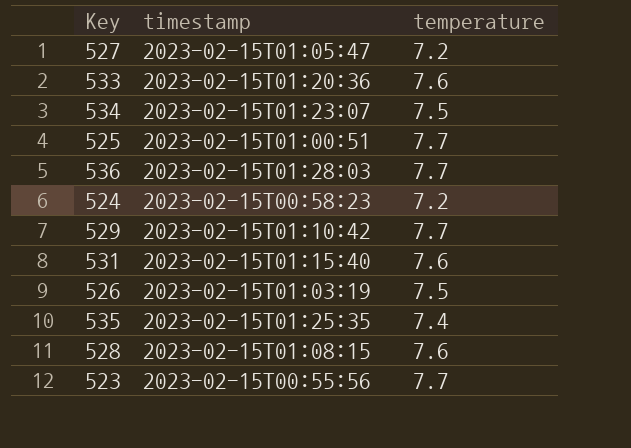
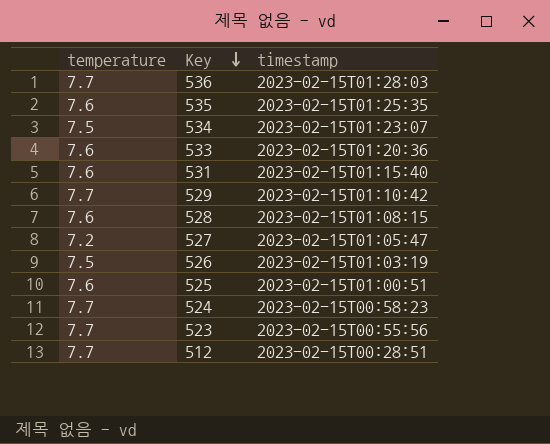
row order: none -> Key descending
column temperature | position: 3 -> 1
535 | temperature: 7.4 -> 7.6
525 | temperature: 7.7 -> 7.6
524 | temperature: 7.2 -> 7.7
row 512: none -> 7.7 | 2023-02-15T00:28:51

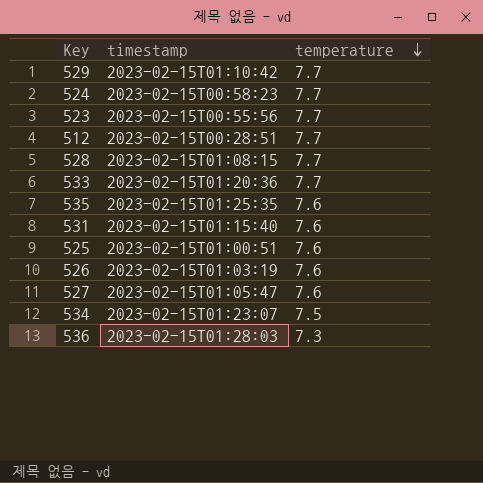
row order: Key descending -> temperature descending
column temperature | position: 1 -> 3
528 | temperature: 7.6 -> 7.7
533 | temperature: 7.6 -> 7.7
526 | temperature: 7.5 -> 7.6
527 | temperature: 7.2 -> 7.6
536 | temperature: 7.7 -> 7.3

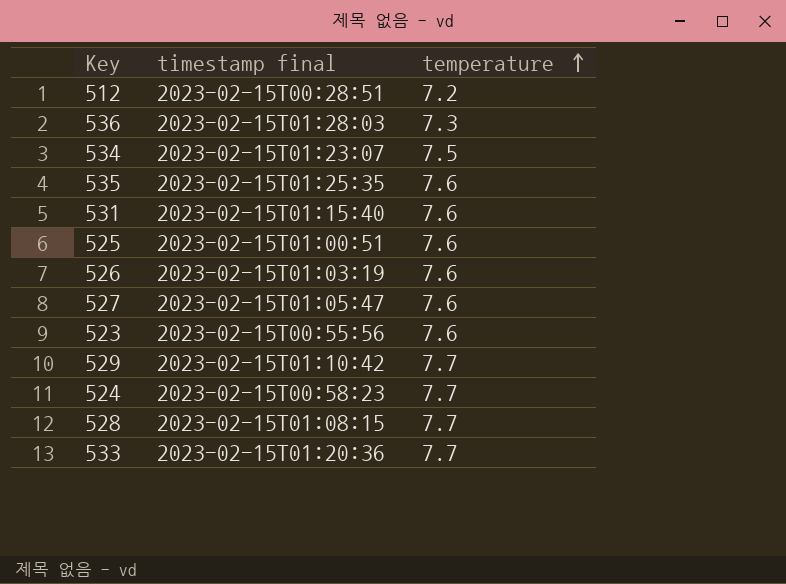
row order: temperature descending -> temperature ascending
column name: timestamp -> timestamp final
512 | temperature: 7.7 -> 7.2
523 | temperature: 7.7 -> 7.6

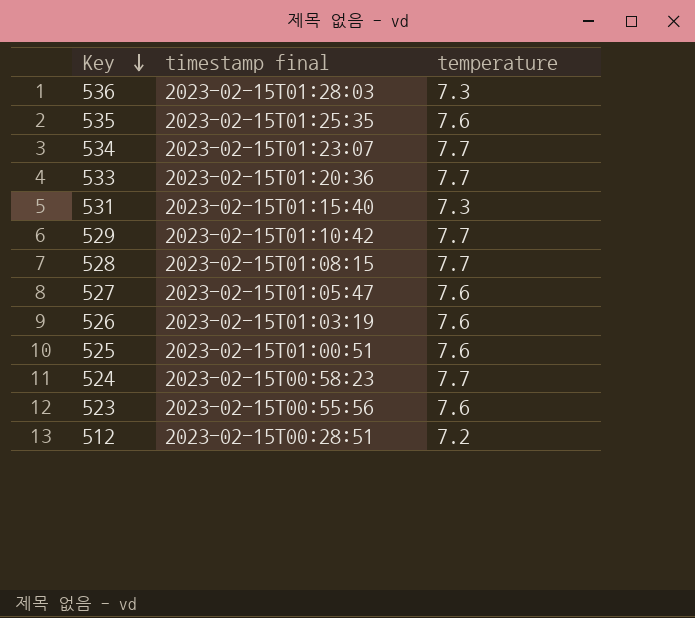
row order: temperature ascending -> Key descending
534 | temperature: 7.5 -> 7.7
531 | temperature: 7.6 -> 7.3

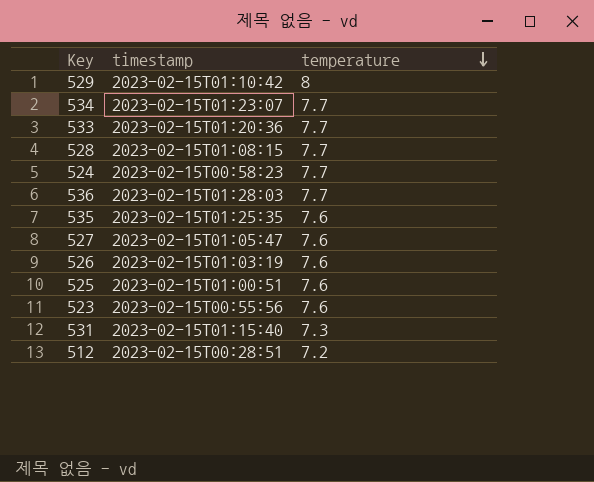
row order: Key descending -> temperature descending
column name: timestamp final -> timestamp
529 | temperature: 7.7 -> 8
536 | temperature: 7.3 -> 7.7

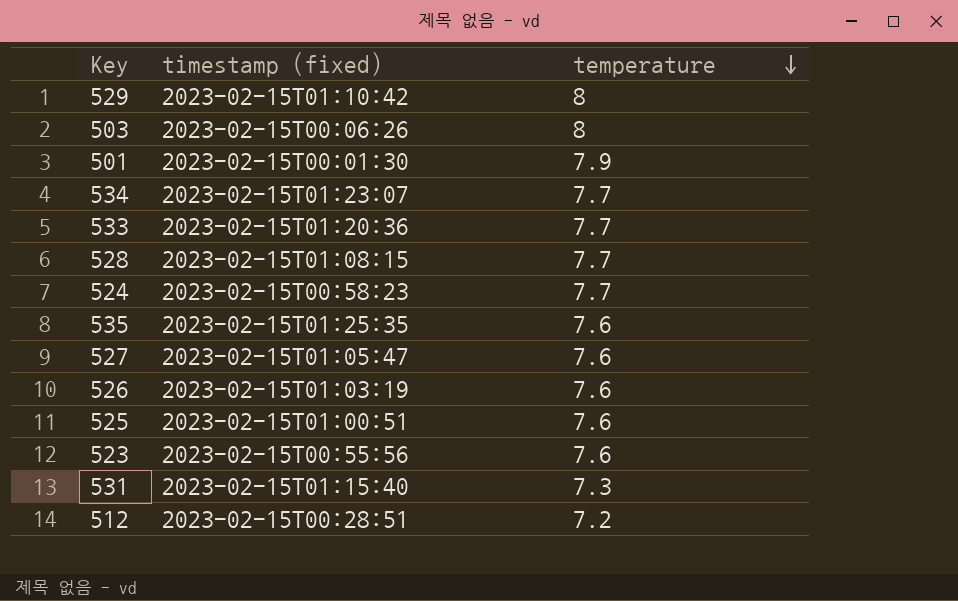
column name: timestamp -> timestamp (fixed)
row 536: 2023-02-15T01:28:03 | 7.7 -> none
row 503: none -> 2023-02-15T00:06:26 | 8
row 501: none -> 2023-02-15T00:01:30 | 7.9

